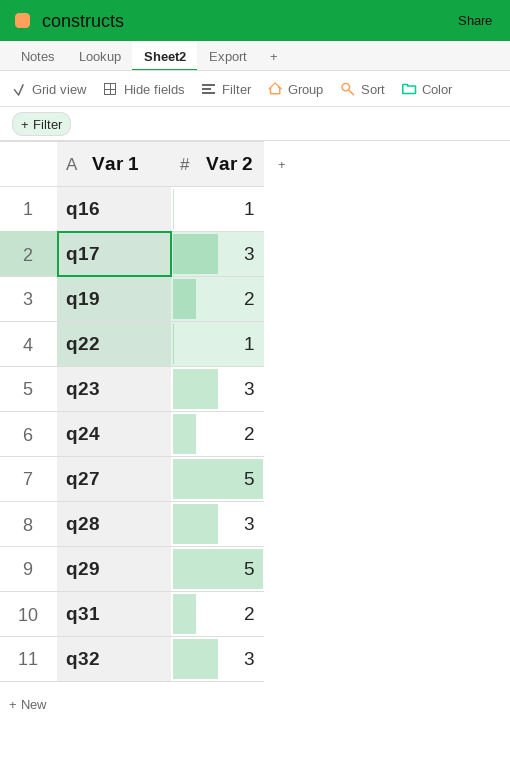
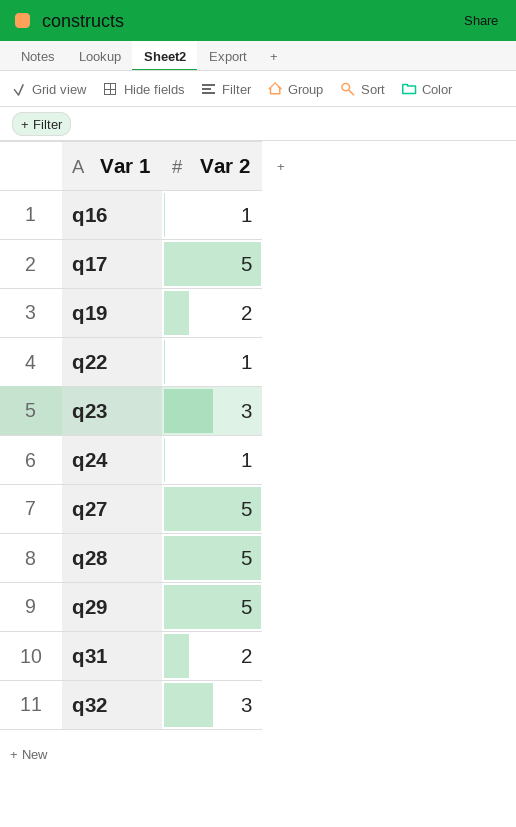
q17 | Var 2: 3 -> 5
q24 | Var 2: 2 -> 1
q28 | Var 2: 3 -> 5

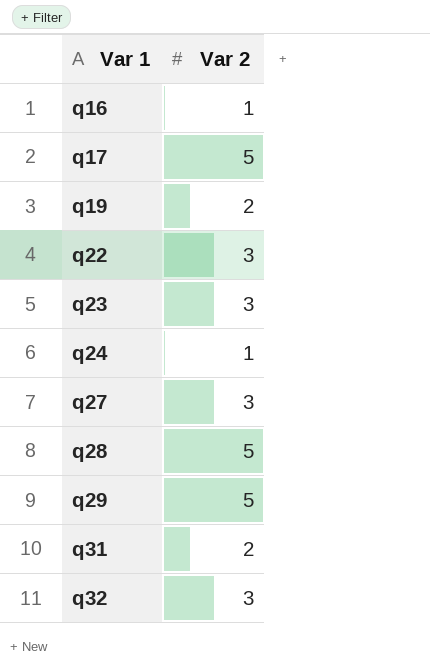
q22 | Var 2: 1 -> 3
q27 | Var 2: 5 -> 3

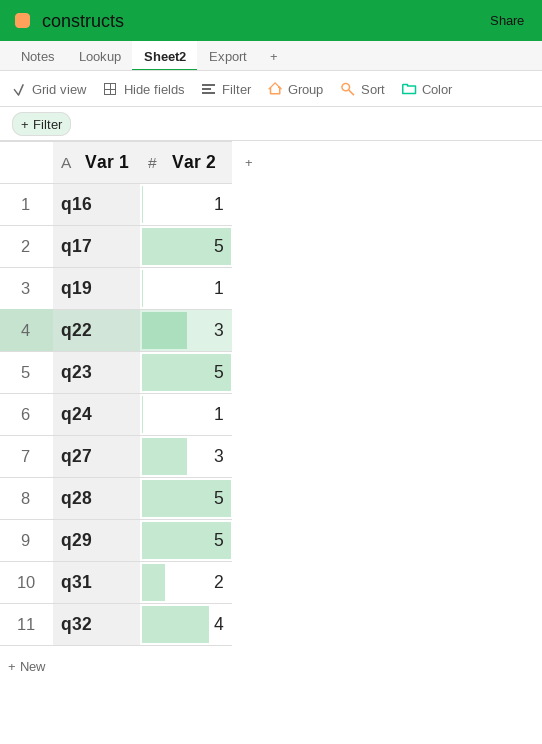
q19 | Var 2: 2 -> 1
q23 | Var 2: 3 -> 5
q32 | Var 2: 3 -> 4

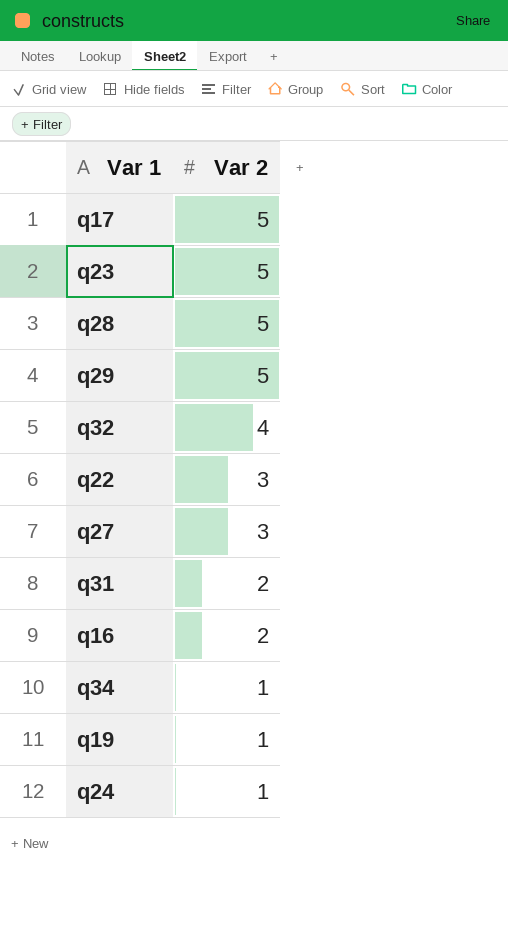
row order: Var 1 ascending -> Var 2 descending
q16 | Var 2: 1 -> 2
row q34: none -> 1

